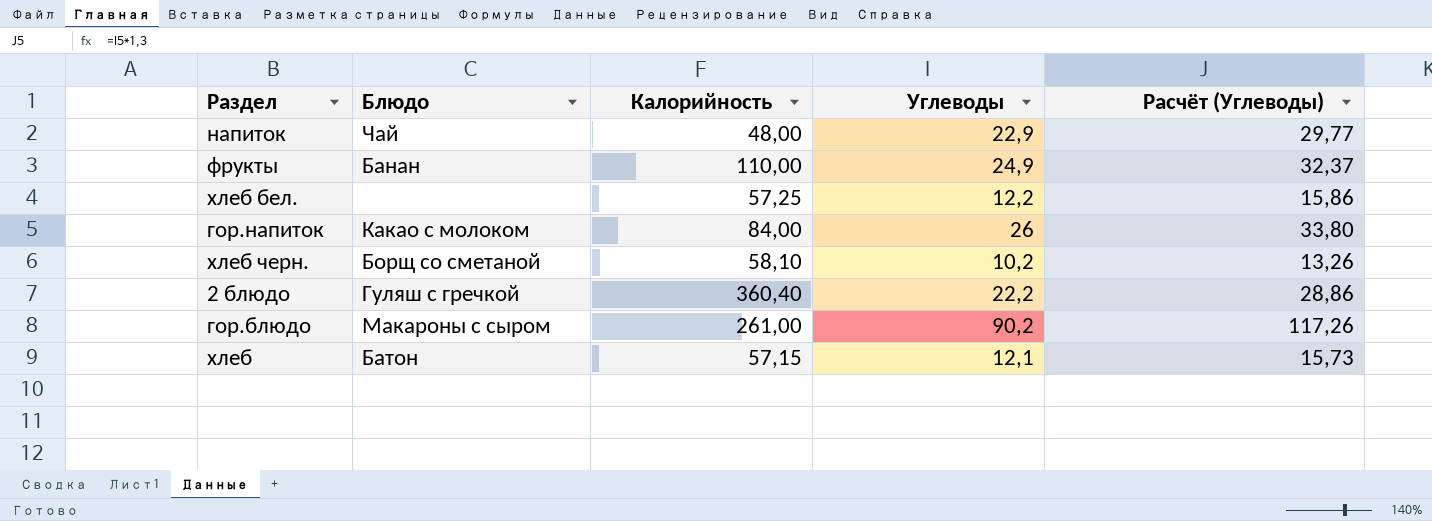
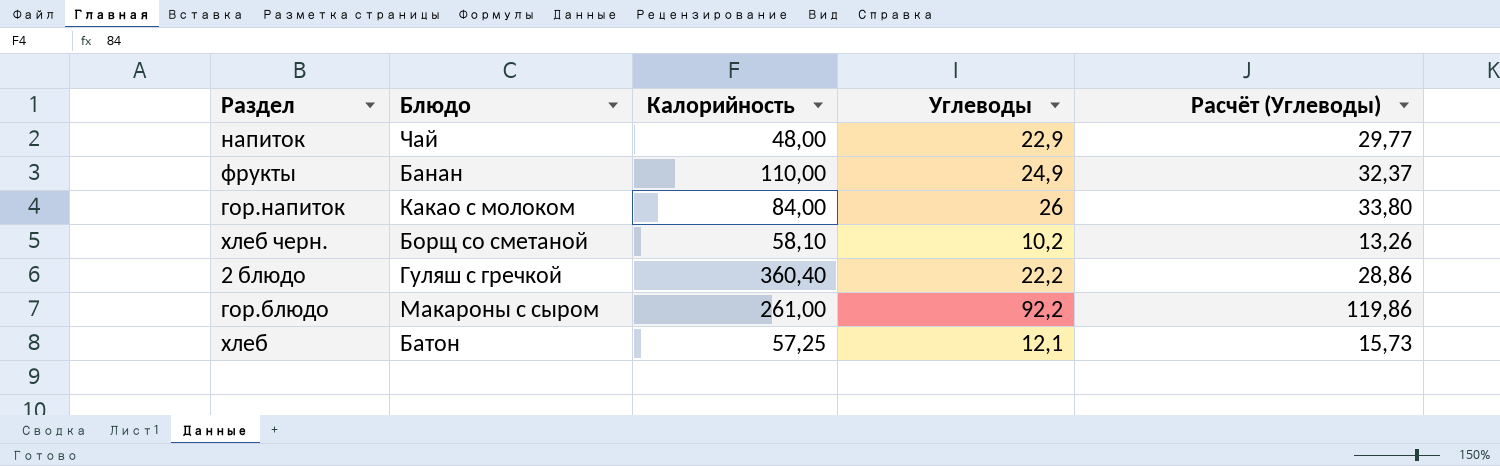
row хлеб бел.: none | 57,25 | 12,2 | 15,86 -> none
гор.блюдо | Углеводы: 90,2 -> 92,2
гор.блюдо | Расчёт (Углеводы): 117,26 -> 119,86
хлеб | Калорийность: 57,15 -> 57,25

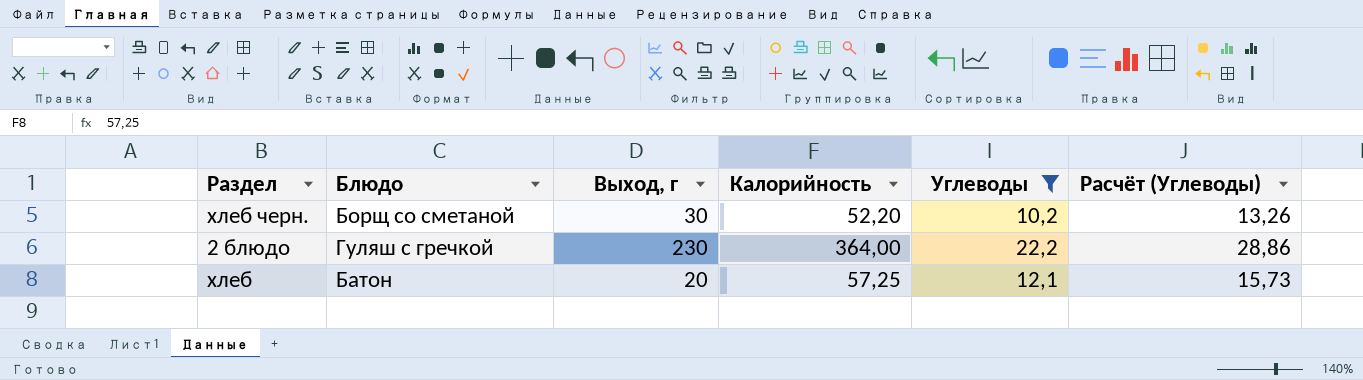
filter: none -> Углеводы <= 22,2
column Выход, г | position: none -> 3
хлеб черн. | Калорийность: 58,10 -> 52,20
2 блюдо | Калорийность: 360,40 -> 364,00

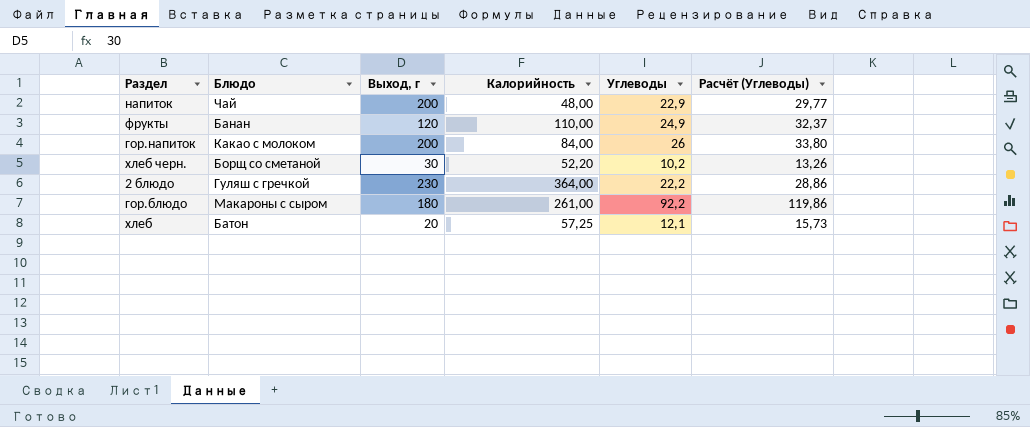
filter: Углеводы <= 22,2 -> none

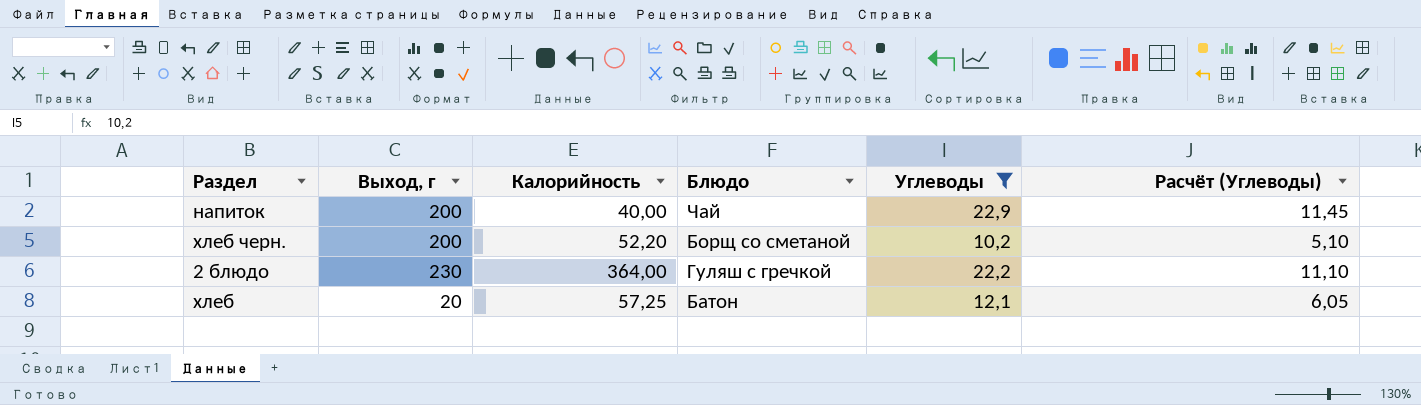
filter: none -> Углеводы <= 22,9
column Блюдо | position: 2 -> 4
column Расчёт (Углеводы) | formula: [Углеводы] * 1,3 -> [Углеводы] * 0,5
напиток | Калорийность: 48,00 -> 40,00
хлеб черн. | Выход, г: 30 -> 200

